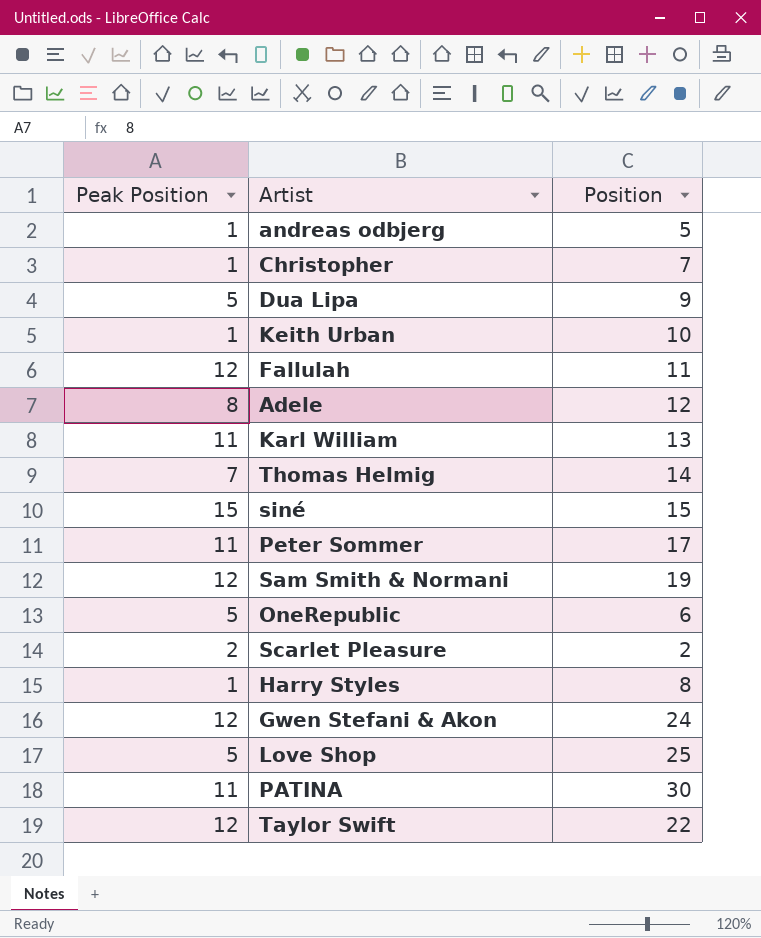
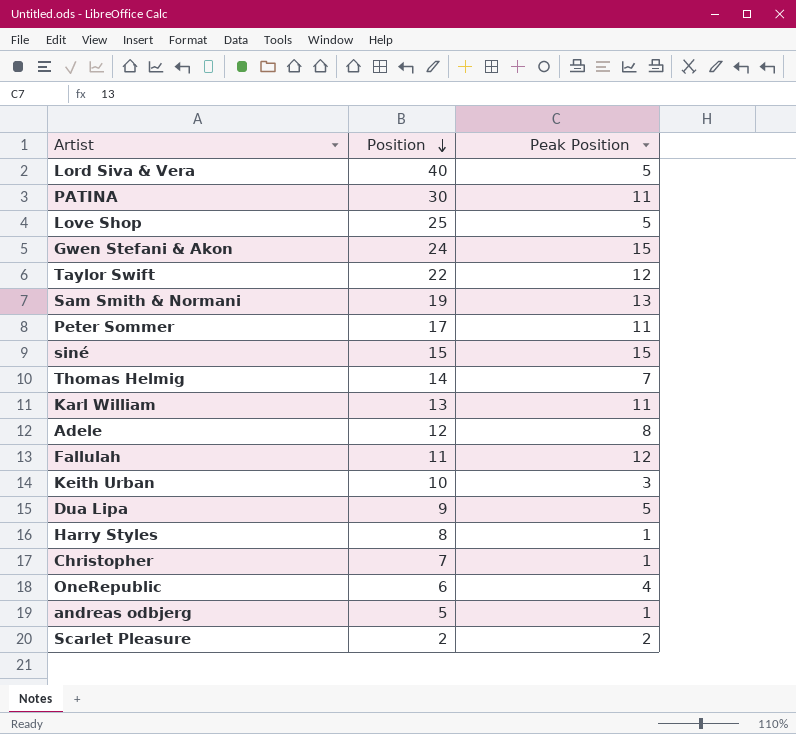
row order: none -> Position descending
column Peak Position | position: 1 -> 3
row Lord Siva & Vera: none -> 40 | 5
Gwen Stefani & Akon | Peak Position: 12 -> 15
Sam Smith & Normani | Peak Position: 12 -> 13
Keith Urban | Peak Position: 1 -> 3
OneRepublic | Peak Position: 5 -> 4

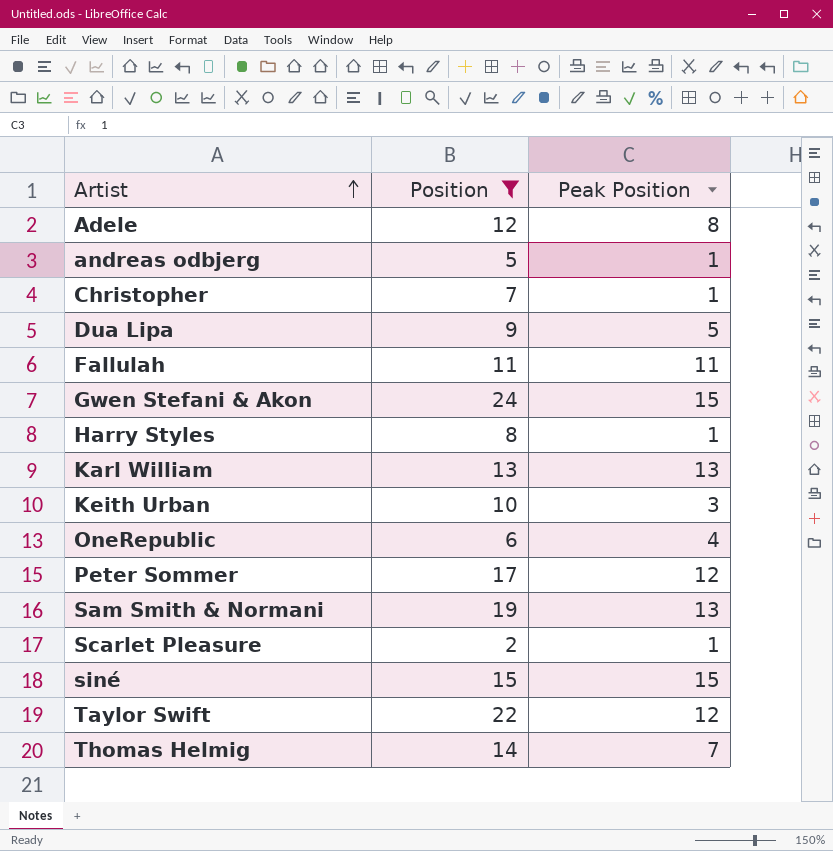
filter: none -> Position <= 24
row order: Position descending -> Artist ascending
Fallulah | Peak Position: 12 -> 11
Karl William | Peak Position: 11 -> 13
Peter Sommer | Peak Position: 11 -> 12
Scarlet Pleasure | Peak Position: 2 -> 1

